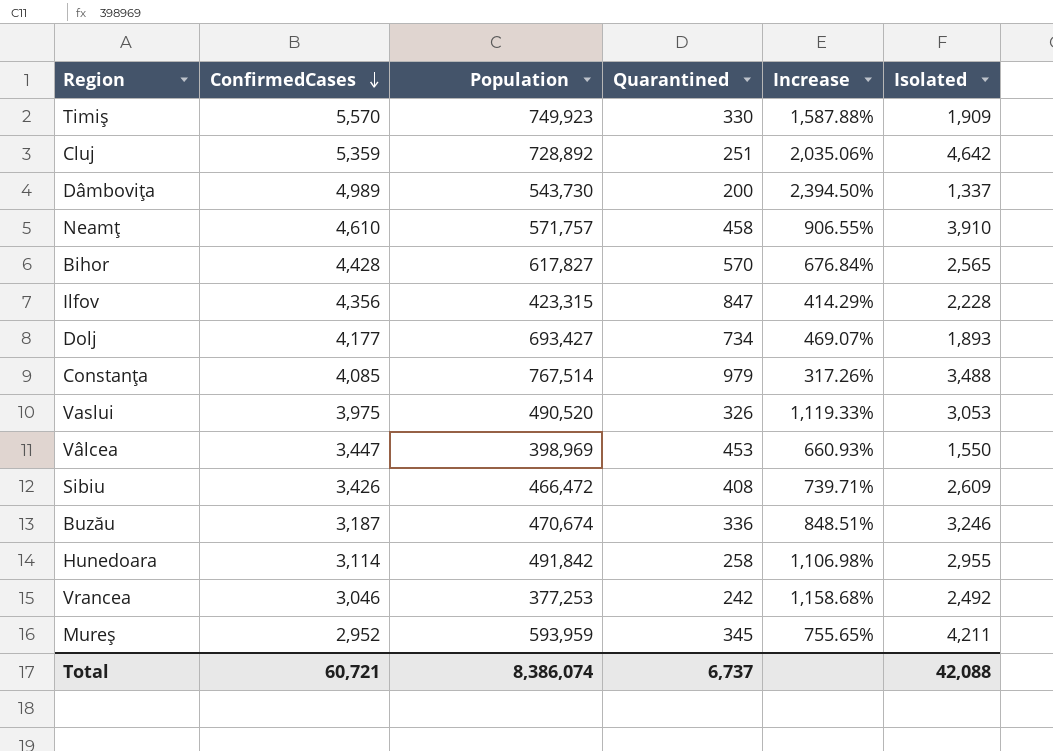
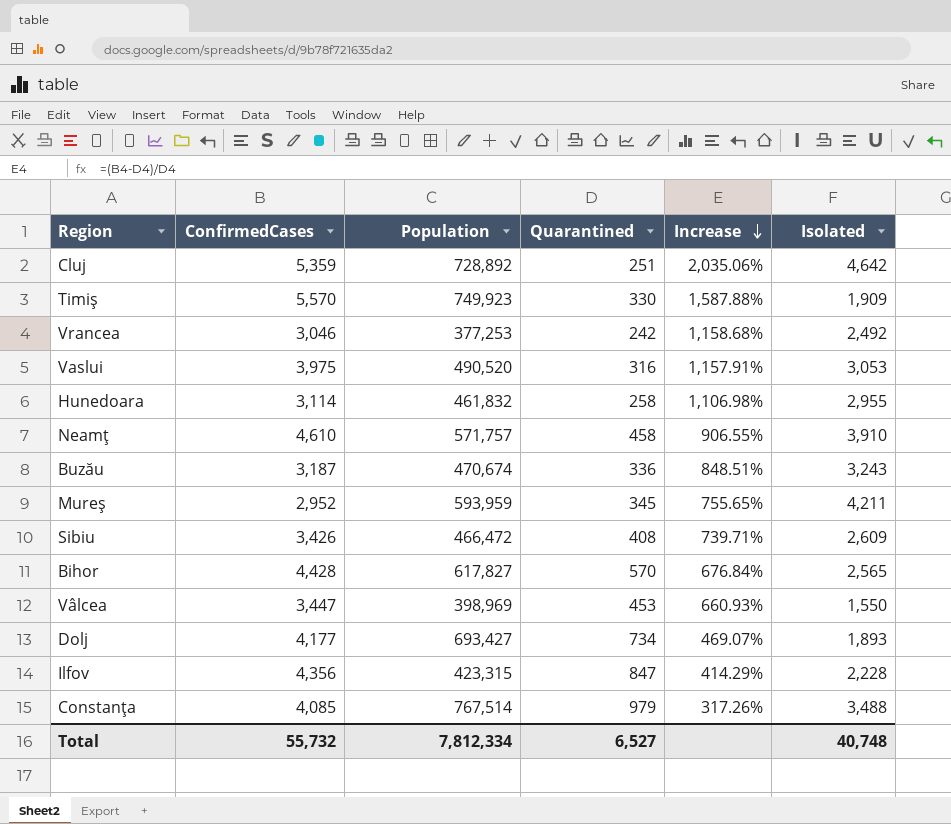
row order: ConfirmedCases descending -> Increase descending
row Dâmboviţa: 4,989 | 543,730 | 200 | 2,394.50% | 1,337 -> none
Vaslui | Quarantined: 326 -> 316
Vaslui | Increase: 1,119.33% -> 1,157.91%
Hunedoara | Population: 491,842 -> 461,832
Buzău | Isolated: 3,246 -> 3,243
Total | ConfirmedCases: 60,721 -> 55,732
Total | Population: 8,386,074 -> 7,812,334
Total | Quarantined: 6,737 -> 6,527
Total | Isolated: 42,088 -> 40,748

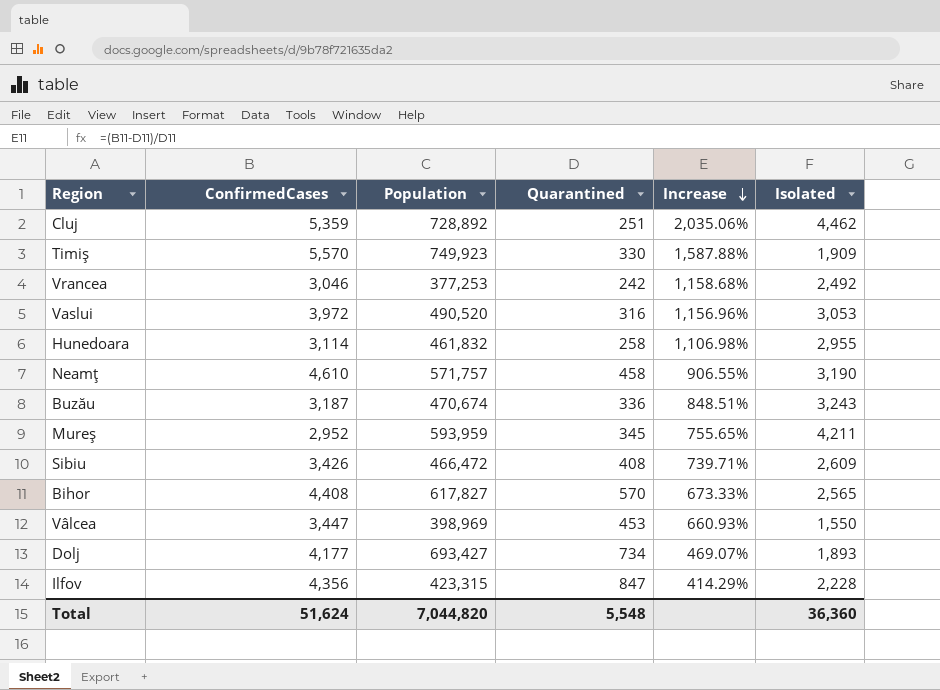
row Constanţa: 4,085 | 767,514 | 979 | 317.26% | 3,488 -> none
Cluj | Isolated: 4,642 -> 4,462
Vaslui | ConfirmedCases: 3,975 -> 3,972
Vaslui | Increase: 1,157.91% -> 1,156.96%
Neamţ | Isolated: 3,910 -> 3,190
Bihor | ConfirmedCases: 4,428 -> 4,408
Bihor | Increase: 676.84% -> 673.33%
Total | ConfirmedCases: 55,732 -> 51,624
Total | Population: 7,812,334 -> 7,044,820
Total | Quarantined: 6,527 -> 5,548
Total | Isolated: 40,748 -> 36,360

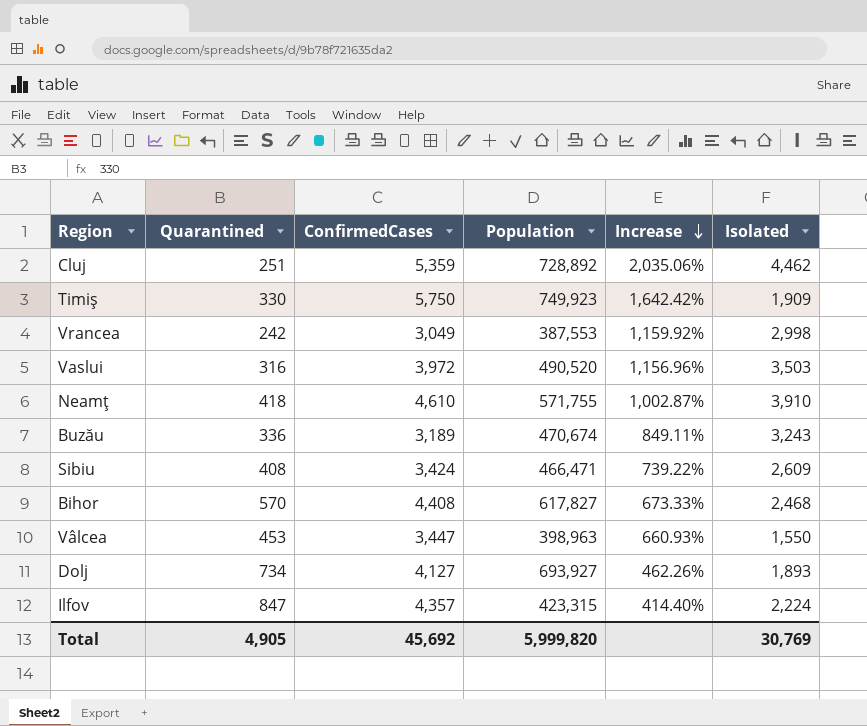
column Quarantined | position: 4 -> 2
row Hunedoara: 3,114 | 461,832 | 258 | 1,106.98% | 2,955 -> none
row Mureş: 2,952 | 593,959 | 345 | 755.65% | 4,211 -> none
Timiş | ConfirmedCases: 5,570 -> 5,750
Timiş | Increase: 1,587.88% -> 1,642.42%
Vrancea | ConfirmedCases: 3,046 -> 3,049
Vrancea | Population: 377,253 -> 387,553
Vrancea | Increase: 1,158.68% -> 1,159.92%
Vrancea | Isolated: 2,492 -> 2,998
Vaslui | Isolated: 3,053 -> 3,503
Neamţ | Quarantined: 458 -> 418
Neamţ | Population: 571,757 -> 571,755
Neamţ | Increase: 906.55% -> 1,002.87%
Neamţ | Isolated: 3,190 -> 3,910
Buzău | ConfirmedCases: 3,187 -> 3,189
Buzău | Increase: 848.51% -> 849.11%
Sibiu | ConfirmedCases: 3,426 -> 3,424
Sibiu | Population: 466,472 -> 466,471
Sibiu | Increase: 739.71% -> 739.22%
Bihor | Isolated: 2,565 -> 2,468
Vâlcea | Population: 398,969 -> 398,963
Dolj | ConfirmedCases: 4,177 -> 4,127
Dolj | Population: 693,427 -> 693,927
Dolj | Increase: 469.07% -> 462.26%
Ilfov | ConfirmedCases: 4,356 -> 4,357
Ilfov | Increase: 414.29% -> 414.40%
Ilfov | Isolated: 2,228 -> 2,224
Total | Quarantined: 5,548 -> 4,905
Total | ConfirmedCases: 51,624 -> 45,692
Total | Population: 7,044,820 -> 5,999,820
Total | Isolated: 36,360 -> 30,769

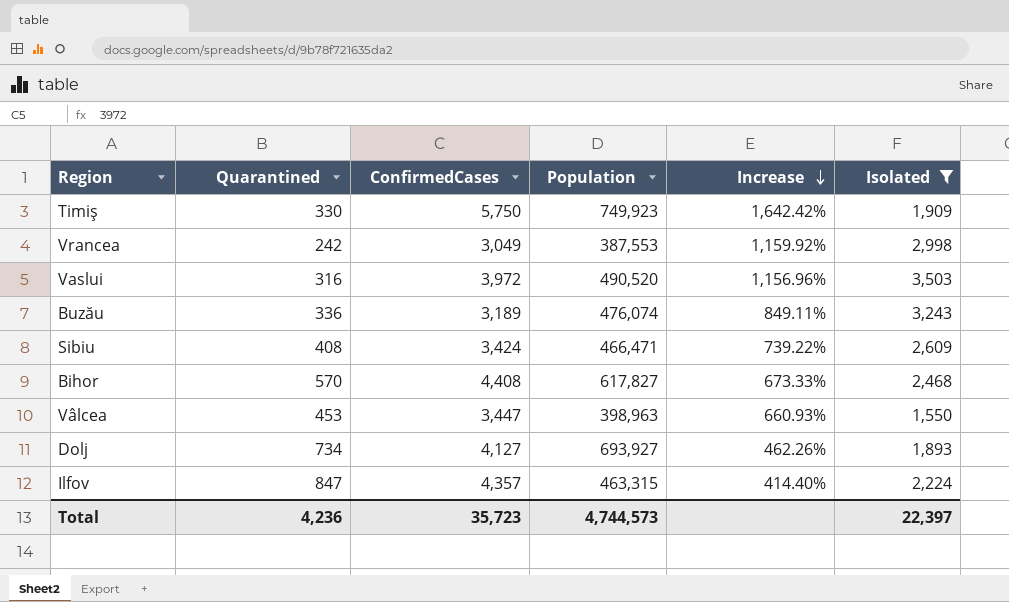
filter: none -> Isolated <= 3,503
Buzău | Population: 470,674 -> 476,074
Ilfov | Population: 423,315 -> 463,315
Total | Quarantined: 4,905 -> 4,236
Total | ConfirmedCases: 45,692 -> 35,723
Total | Population: 5,999,820 -> 4,744,573
Total | Isolated: 30,769 -> 22,397

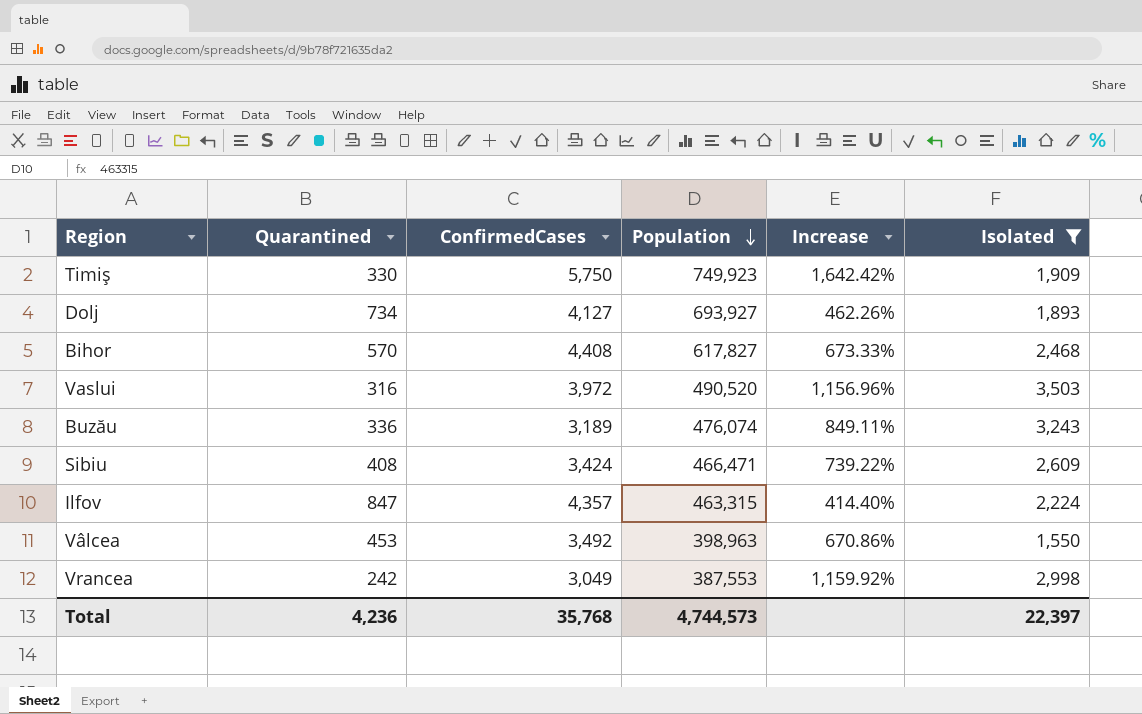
row order: Increase descending -> Population descending
Vâlcea | ConfirmedCases: 3,447 -> 3,492
Vâlcea | Increase: 660.93% -> 670.86%
Total | ConfirmedCases: 35,723 -> 35,768

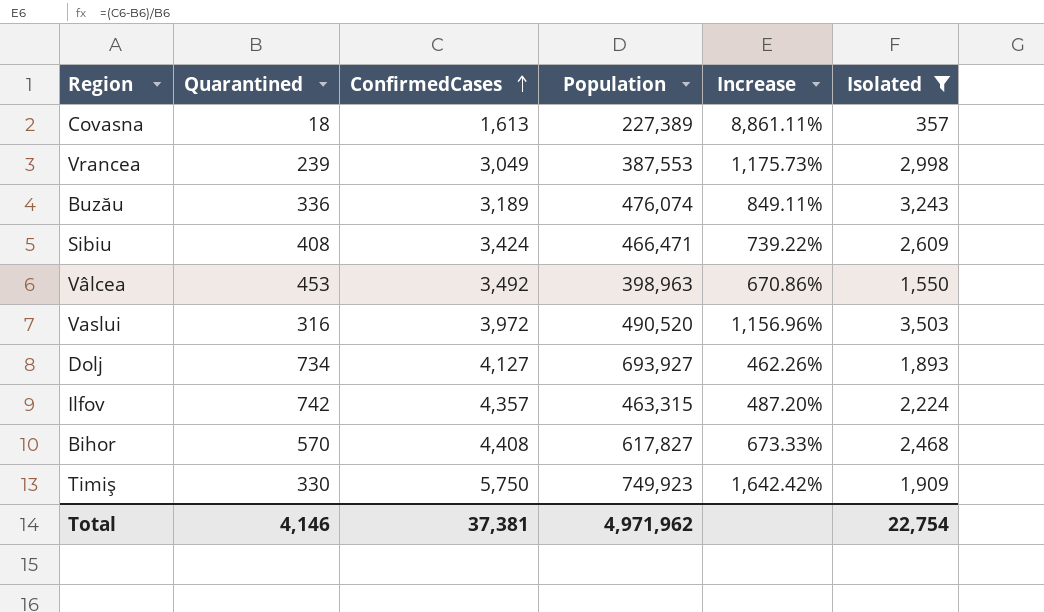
row order: Population descending -> ConfirmedCases ascending
row Covasna: none -> 18 | 1,613 | 227,389 | 8,861.11% | 357
Vrancea | Quarantined: 242 -> 239
Vrancea | Increase: 1,159.92% -> 1,175.73%
Ilfov | Quarantined: 847 -> 742
Ilfov | Increase: 414.40% -> 487.20%
Total | Quarantined: 4,236 -> 4,146
Total | ConfirmedCases: 35,768 -> 37,381
Total | Population: 4,744,573 -> 4,971,962
Total | Isolated: 22,397 -> 22,754

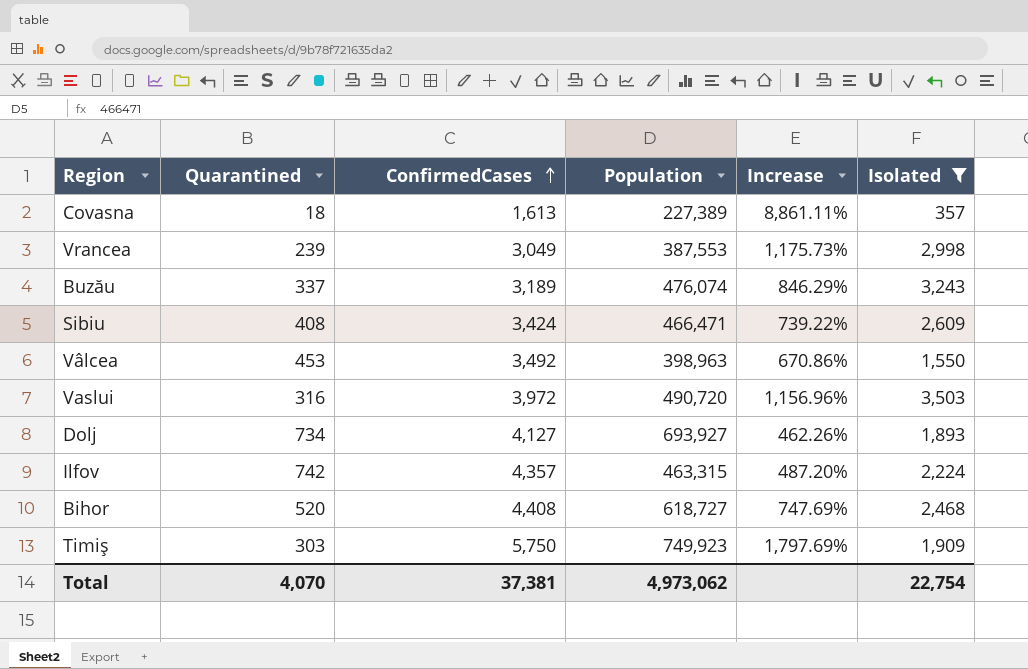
Buzău | Quarantined: 336 -> 337
Buzău | Increase: 849.11% -> 846.29%
Vaslui | Population: 490,520 -> 490,720
Bihor | Quarantined: 570 -> 520
Bihor | Population: 617,827 -> 618,727
Bihor | Increase: 673.33% -> 747.69%
Timiş | Quarantined: 330 -> 303
Timiş | Increase: 1,642.42% -> 1,797.69%
Total | Quarantined: 4,146 -> 4,070
Total | Population: 4,971,962 -> 4,973,062

